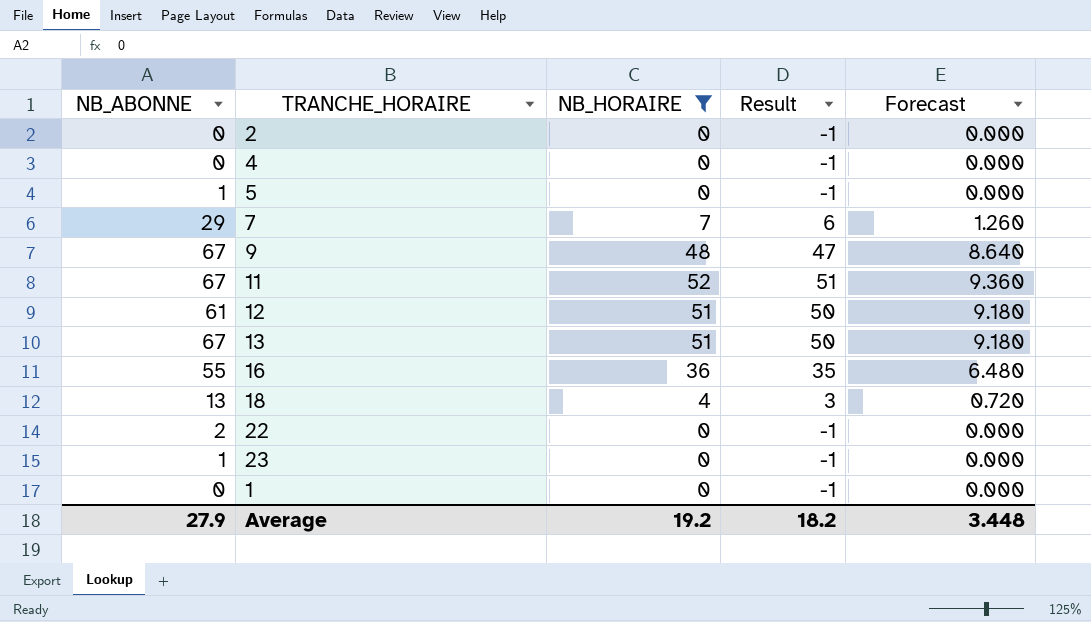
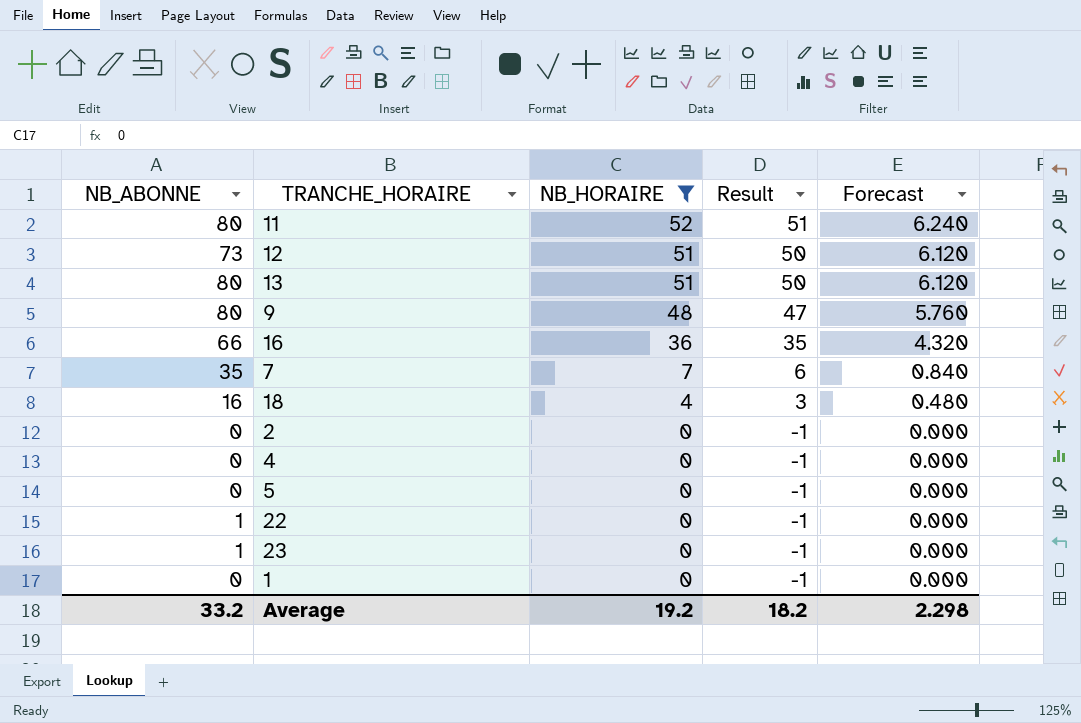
row order: none -> NB_HORAIRE descending
column Forecast | formula: [NB_HORAIRE] * 0.18 -> [NB_HORAIRE] * 0.12
11 | NB_ABONNE: 67 -> 80
12 | NB_ABONNE: 61 -> 73
13 | NB_ABONNE: 67 -> 80
9 | NB_ABONNE: 67 -> 80
16 | NB_ABONNE: 55 -> 66
7 | NB_ABONNE: 29 -> 35
18 | NB_ABONNE: 13 -> 16
5 | NB_ABONNE: 1 -> 0
22 | NB_ABONNE: 2 -> 1
Average | NB_ABONNE: 27.9 -> 33.2
Average | Forecast: 3.448 -> 2.298

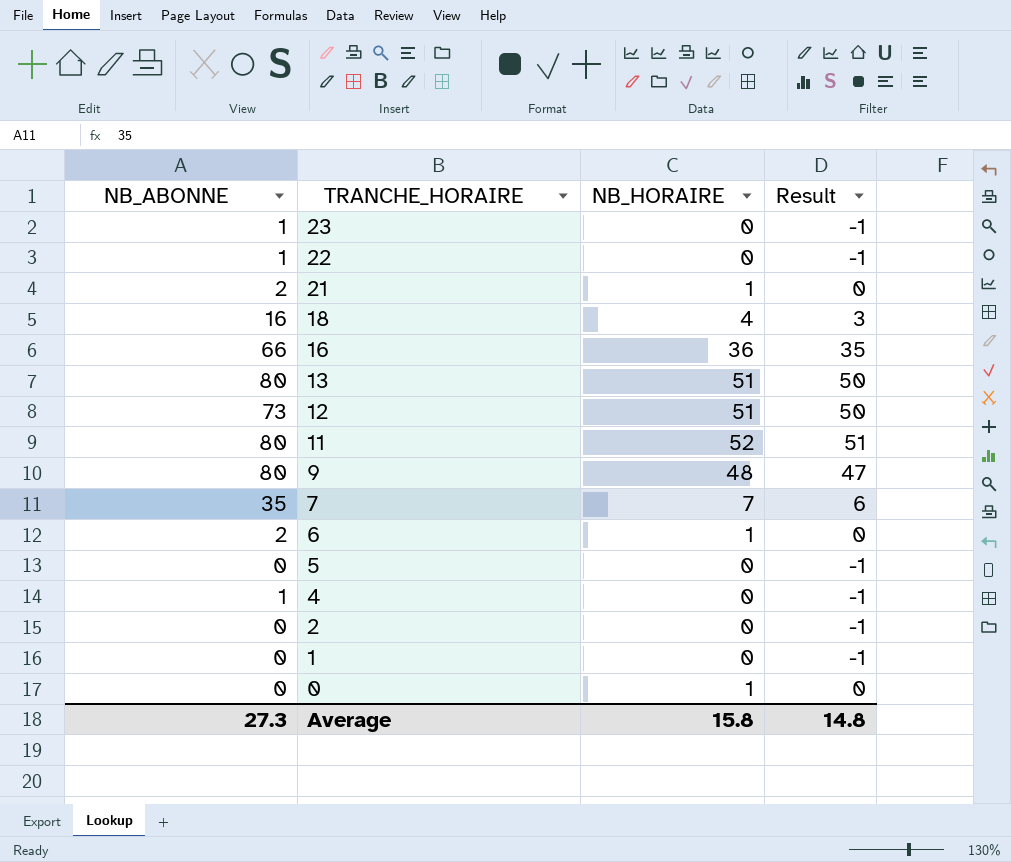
filter: NB_HORAIRE != 1 -> none
row order: NB_HORAIRE descending -> TRANCHE_HORAIRE descending
column Forecast | formula: [NB_HORAIRE] * 0.12 -> none
4 | NB_ABONNE: 0 -> 1
Average | NB_ABONNE: 33.2 -> 27.3
Average | NB_HORAIRE: 19.2 -> 15.8
Average | Result: 18.2 -> 14.8

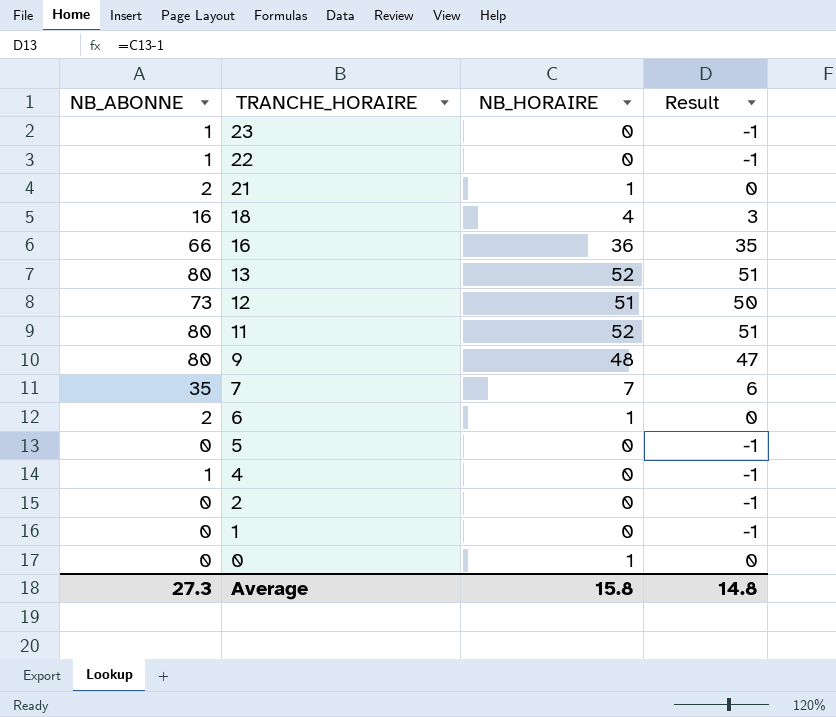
13 | NB_HORAIRE: 51 -> 52
13 | Result: 50 -> 51

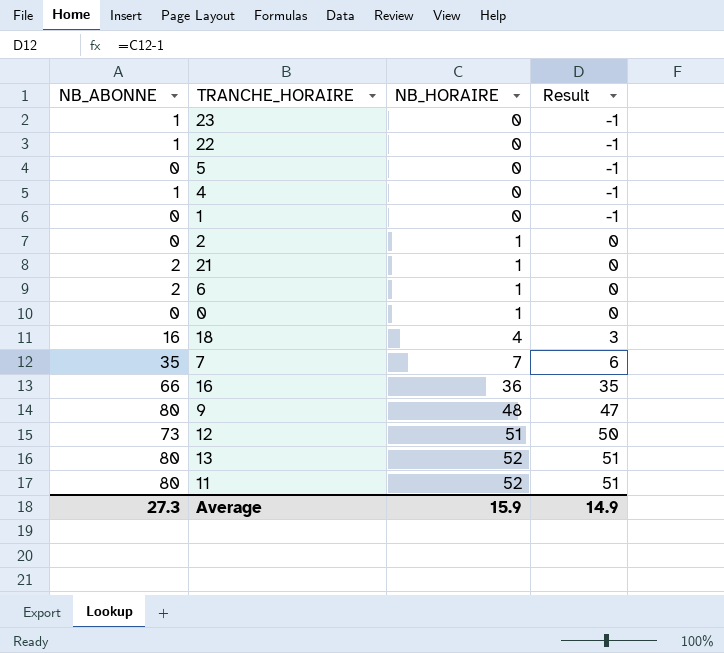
row order: TRANCHE_HORAIRE descending -> NB_HORAIRE ascending
2 | NB_HORAIRE: 0 -> 1
2 | Result: -1 -> 0
Average | NB_HORAIRE: 15.8 -> 15.9
Average | Result: 14.8 -> 14.9

